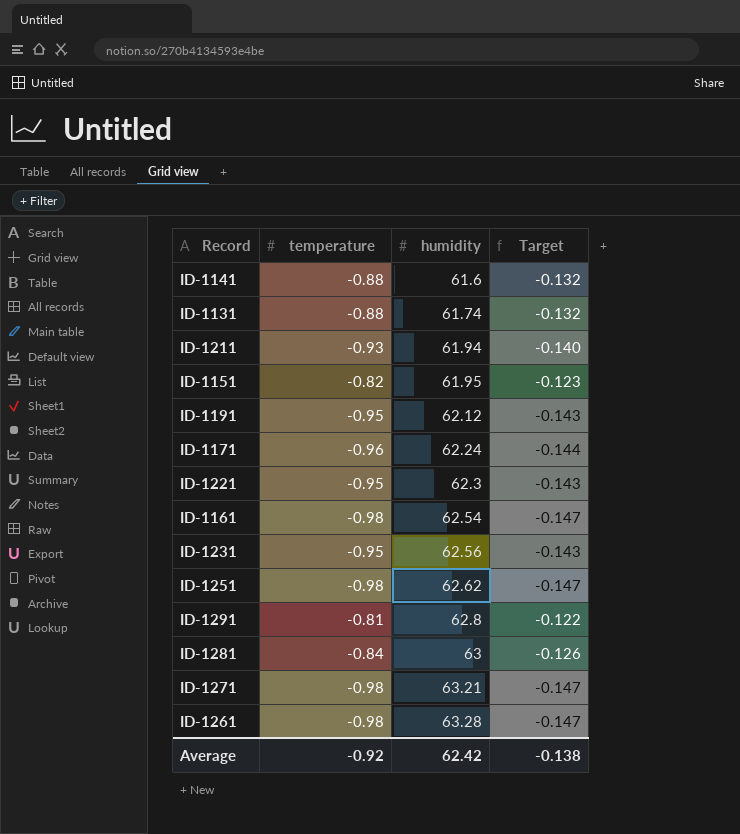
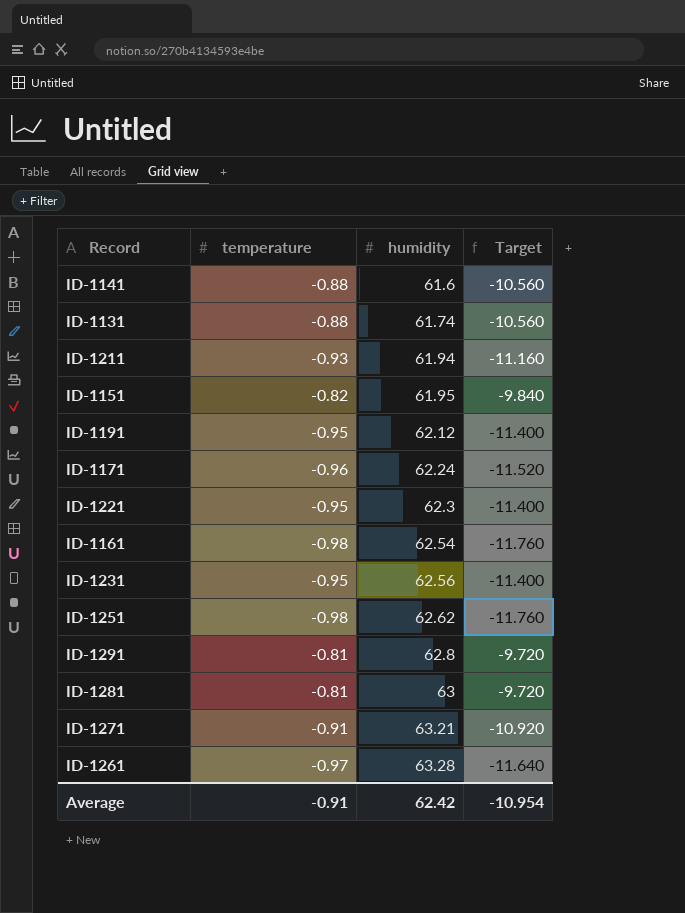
column Target | formula: [temperature] * 0.15 -> [temperature] * 12
ID-1281 | temperature: -0.84 -> -0.81
ID-1271 | temperature: -0.98 -> -0.91
ID-1261 | temperature: -0.98 -> -0.97
Average | temperature: -0.92 -> -0.91
Average | Target: -0.138 -> -10.954

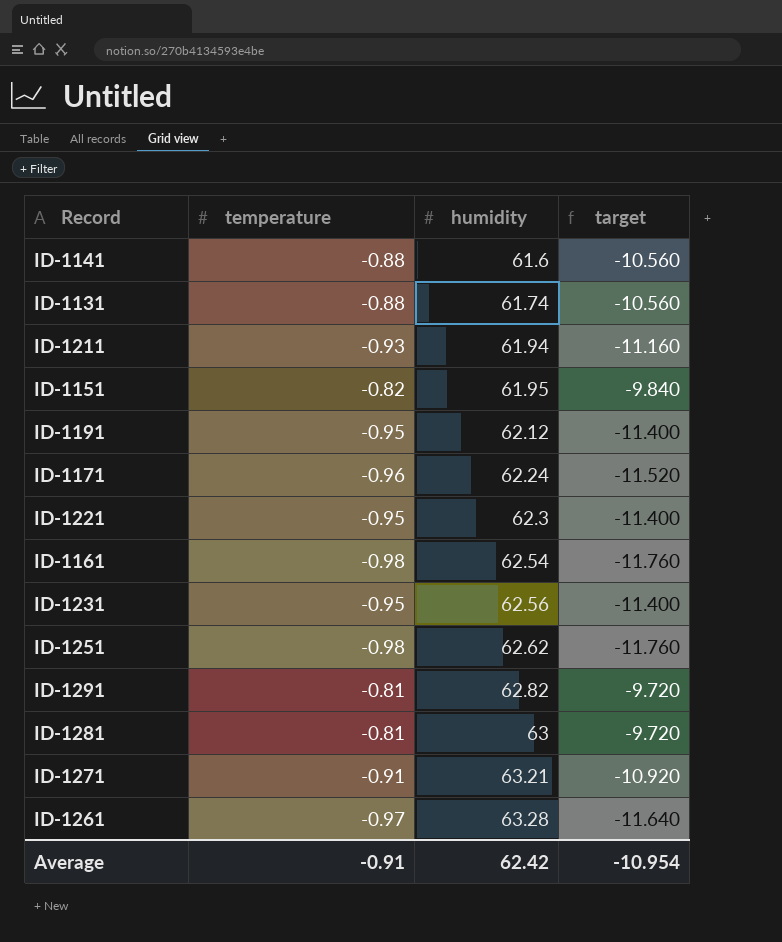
column name: Target -> target
ID-1291 | humidity: 62.8 -> 62.82

